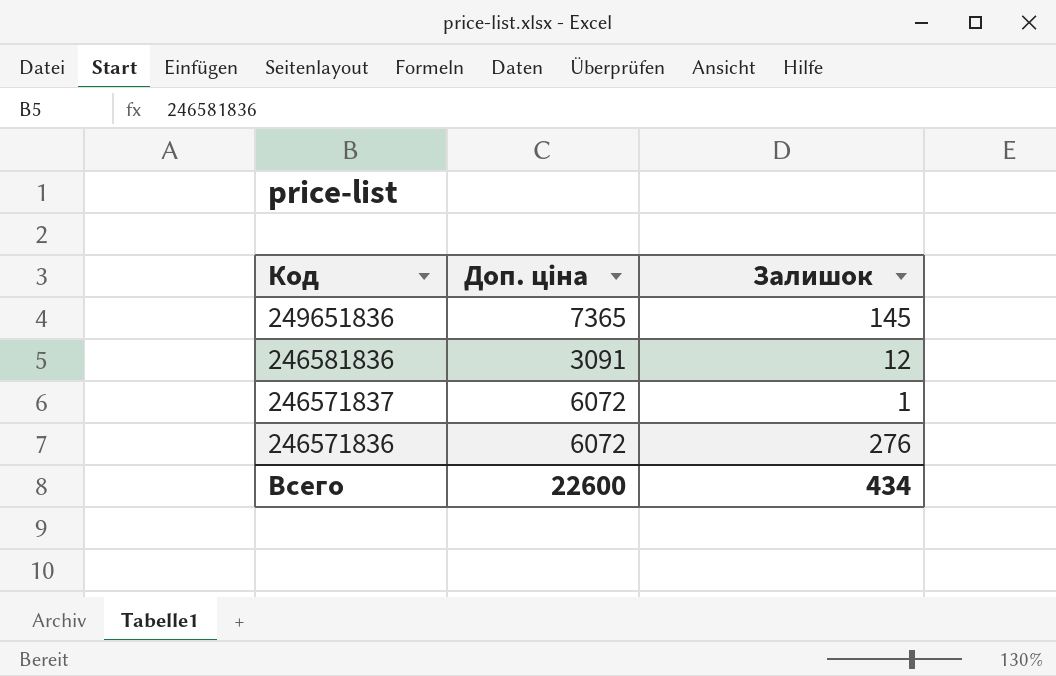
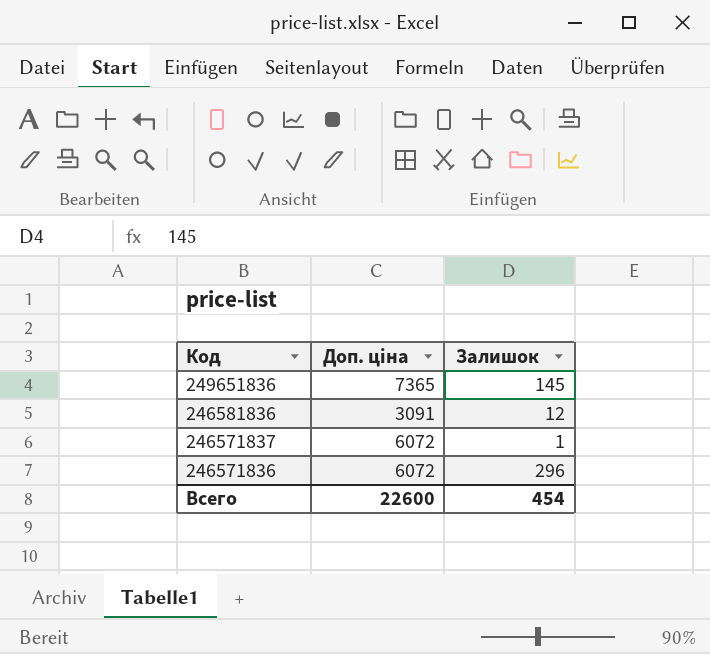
246571836 | Залишок: 276 -> 296
Всего | Залишок: 434 -> 454

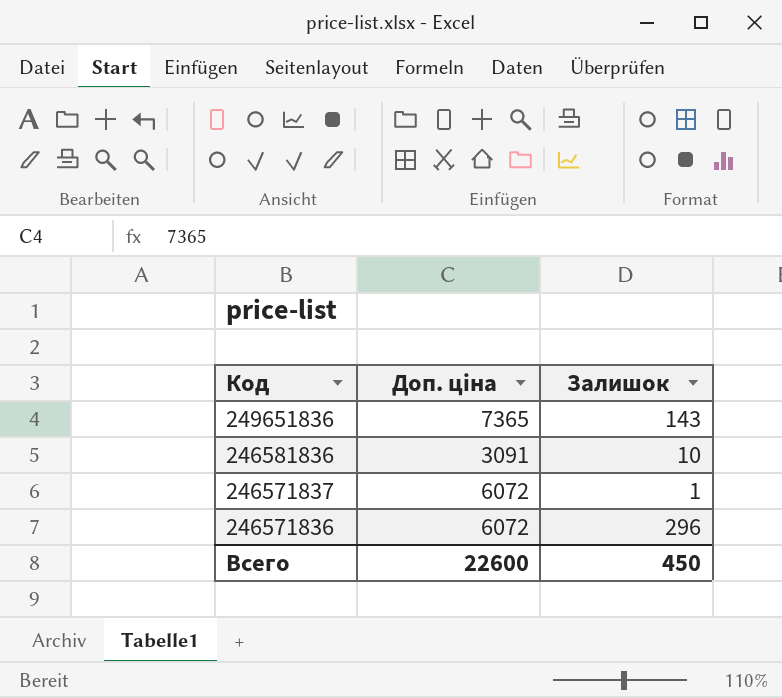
249651836 | Залишок: 145 -> 143
246581836 | Залишок: 12 -> 10
Всего | Залишок: 454 -> 450

